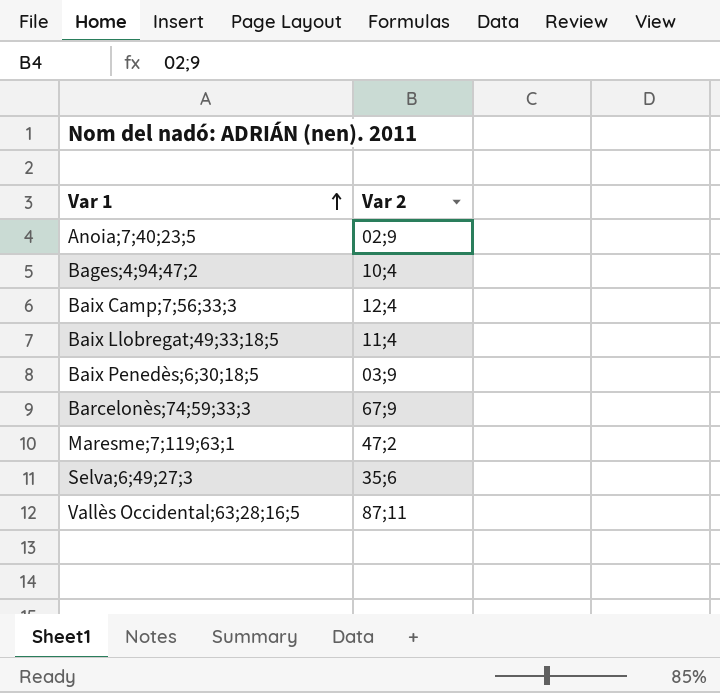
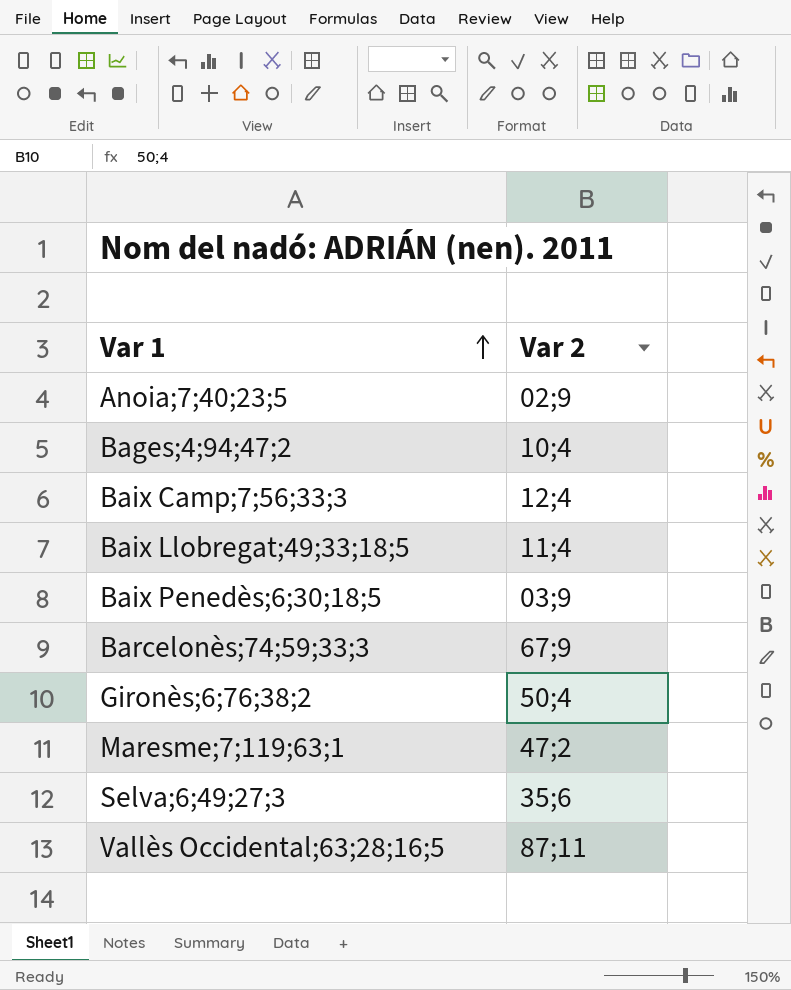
row Gironès;6;76;38;2: none -> 50;4

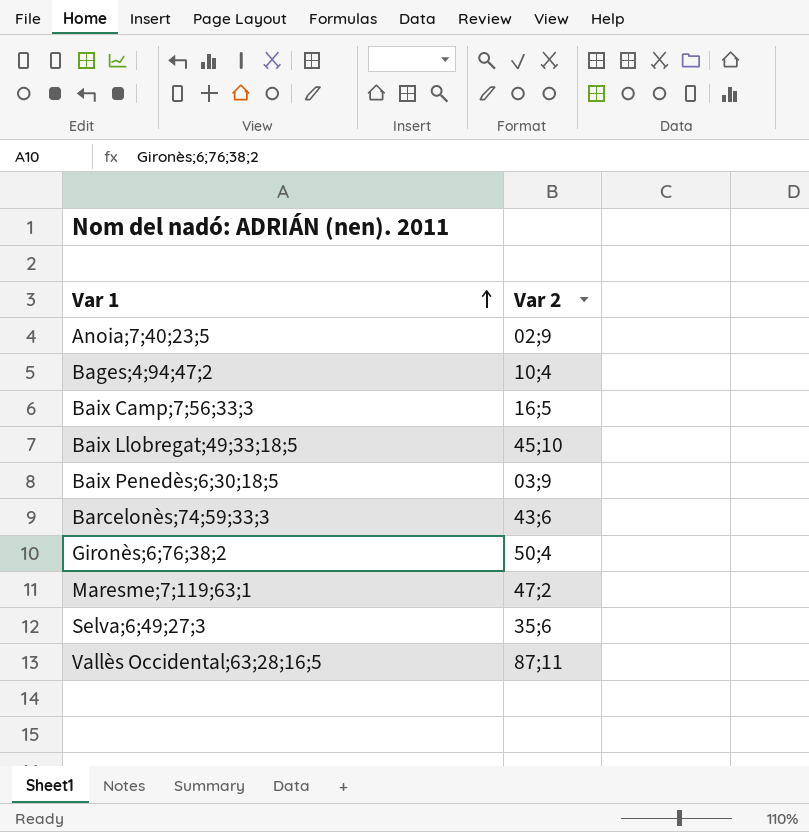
Baix Camp;7;56;33;3 | Var 2: 12;4 -> 16;5
Baix Llobregat;49;33;18;5 | Var 2: 11;4 -> 45;10
Barcelonès;74;59;33;3 | Var 2: 67;9 -> 43;6

